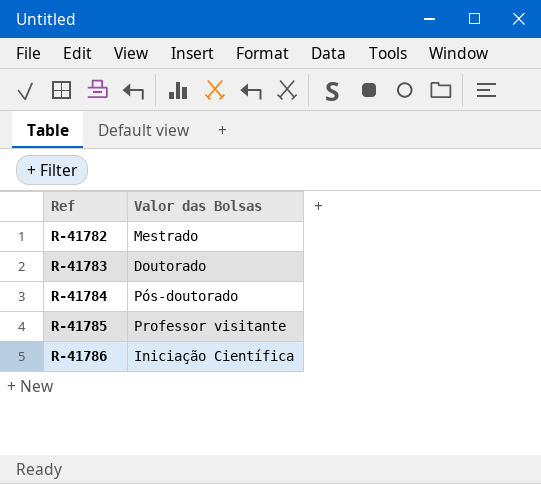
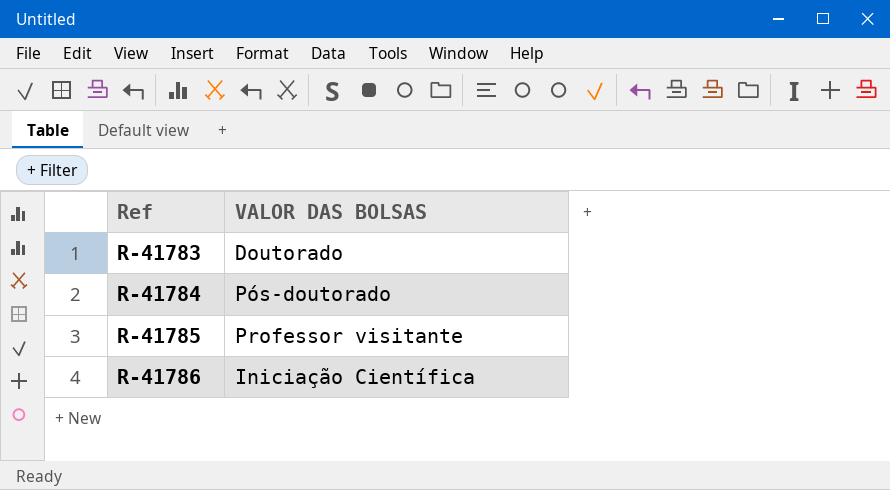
column name: Valor das Bolsas -> VALOR DAS BOLSAS
row R-41782: Mestrado -> none

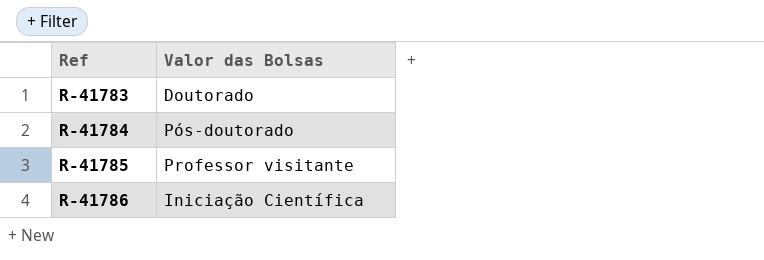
column name: VALOR DAS BOLSAS -> Valor das Bolsas

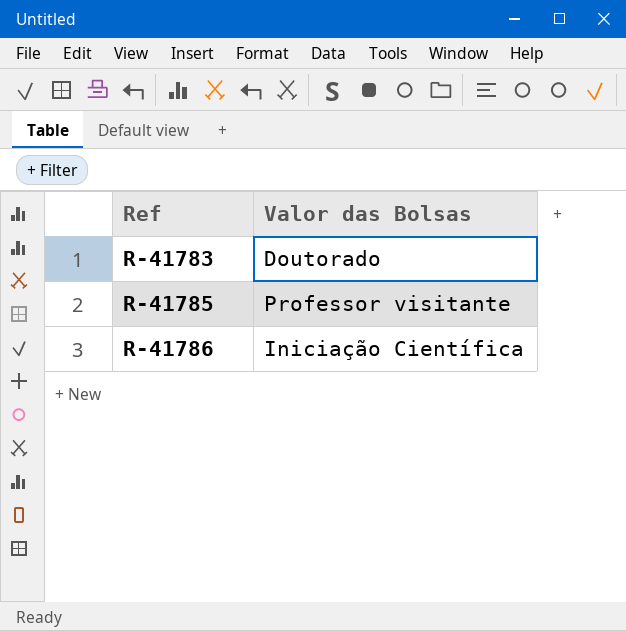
row R-41784: Pós-doutorado -> none

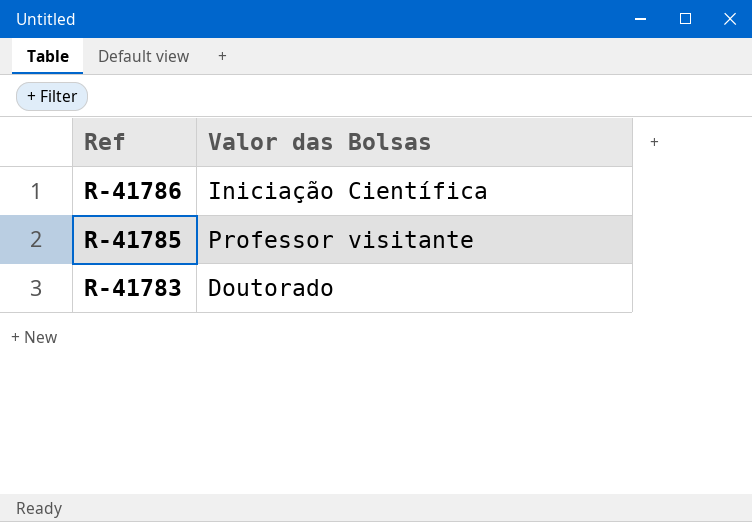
row order: Ref ascending -> Ref descending

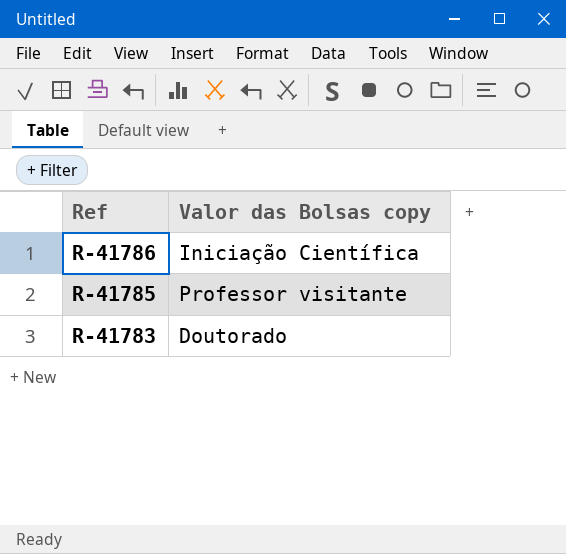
column name: Valor das Bolsas -> Valor das Bolsas copy

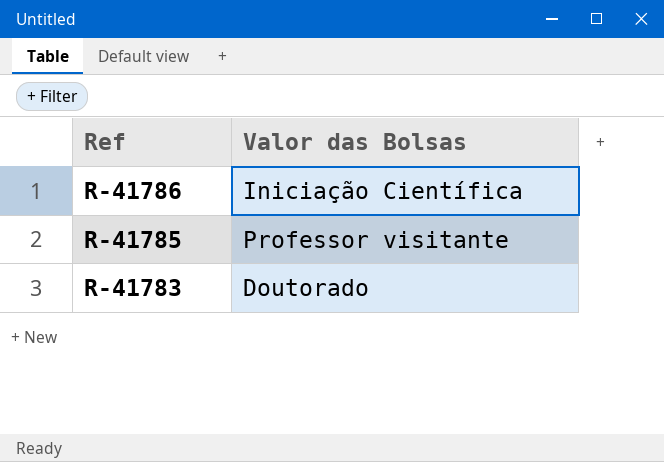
column name: Valor das Bolsas copy -> Valor das Bolsas

